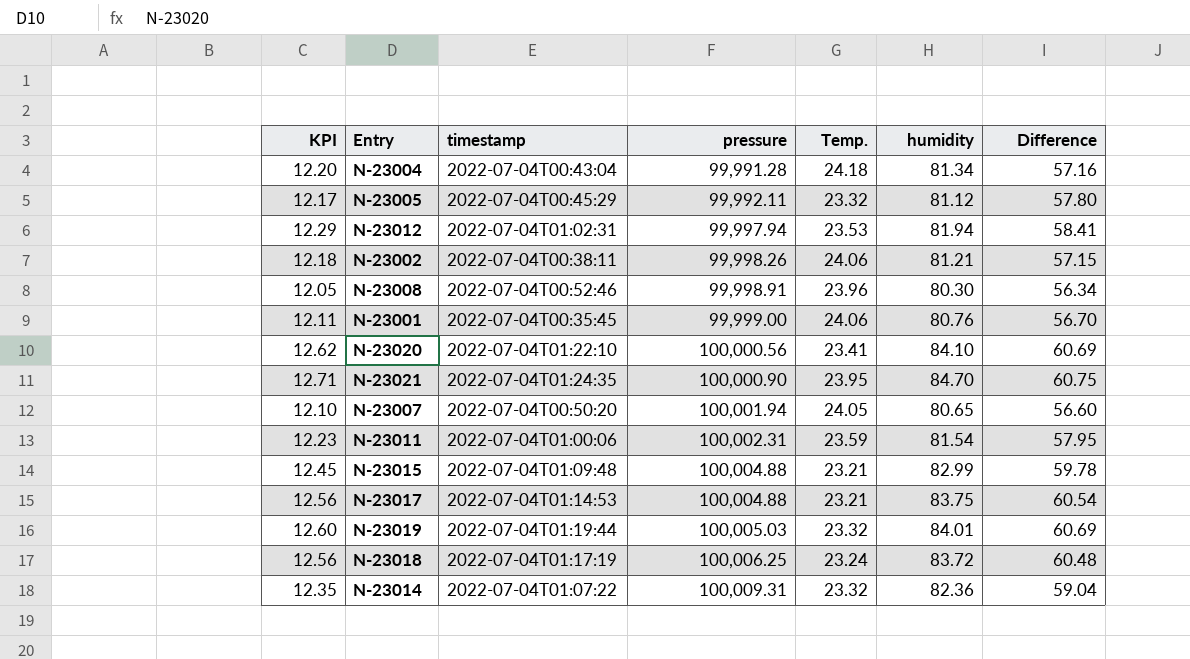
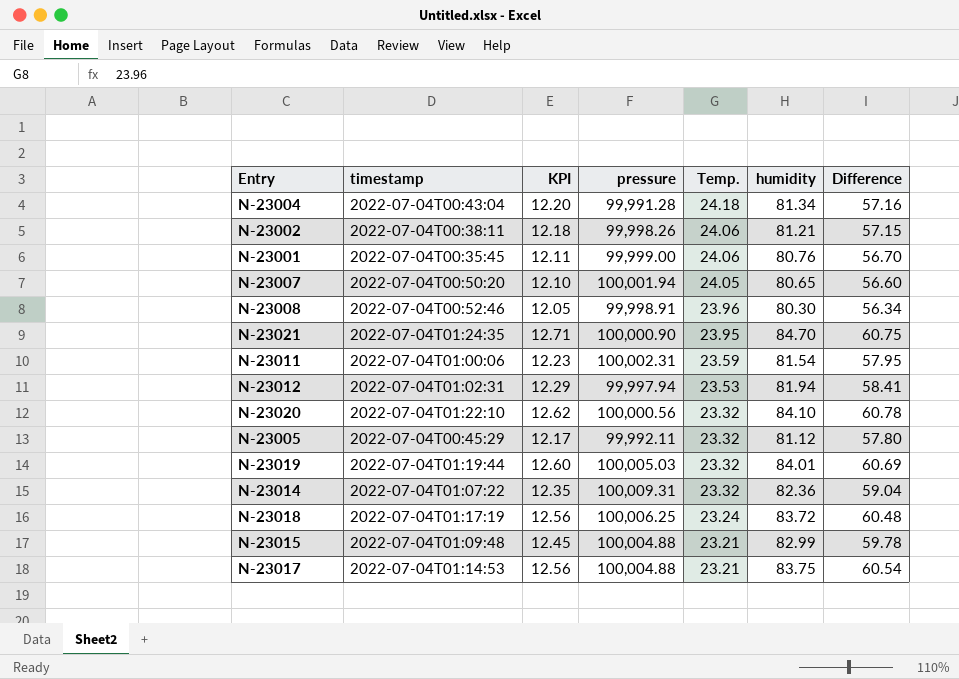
row order: pressure ascending -> Temp. descending
column KPI | position: 1 -> 3
N-23020 | Temp.: 23.41 -> 23.32
N-23020 | Difference: 60.69 -> 60.78

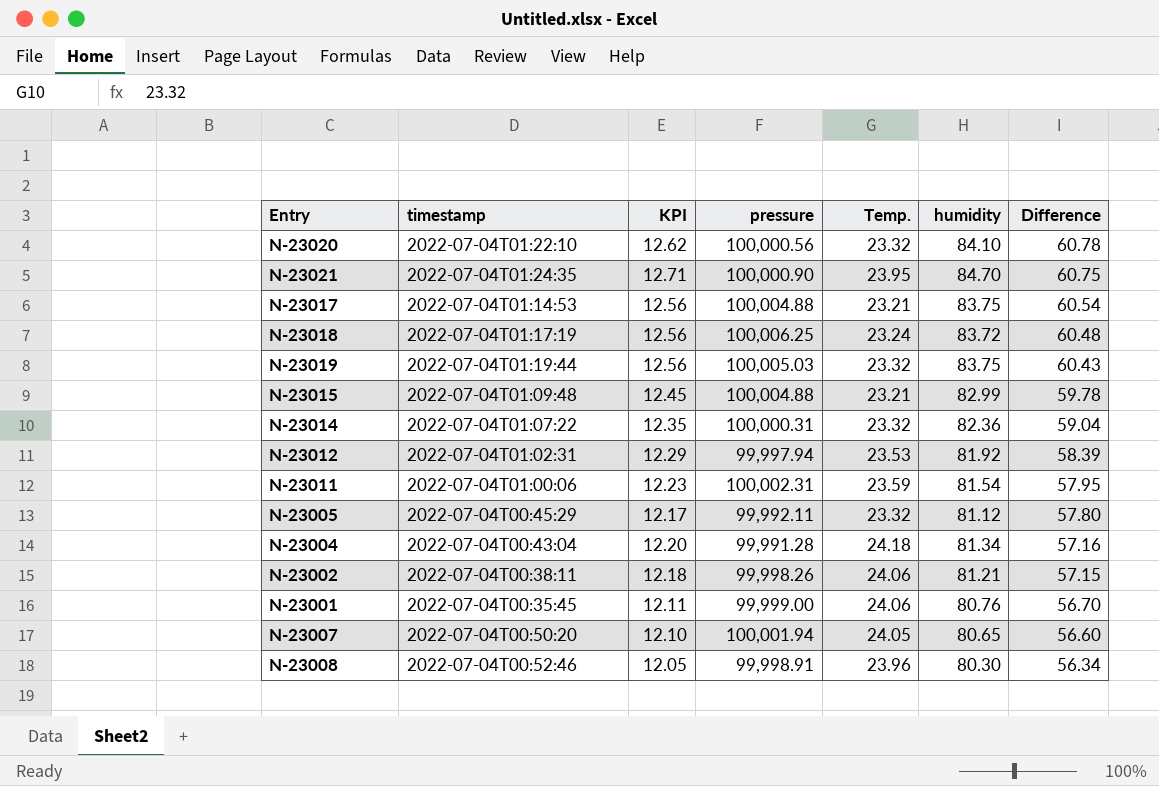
row order: Temp. descending -> Difference descending
N-23019 | KPI: 12.60 -> 12.56
N-23019 | humidity: 84.01 -> 83.75
N-23019 | Difference: 60.69 -> 60.43
N-23014 | pressure: 100,009.31 -> 100,000.31
N-23012 | humidity: 81.94 -> 81.92
N-23012 | Difference: 58.41 -> 58.39

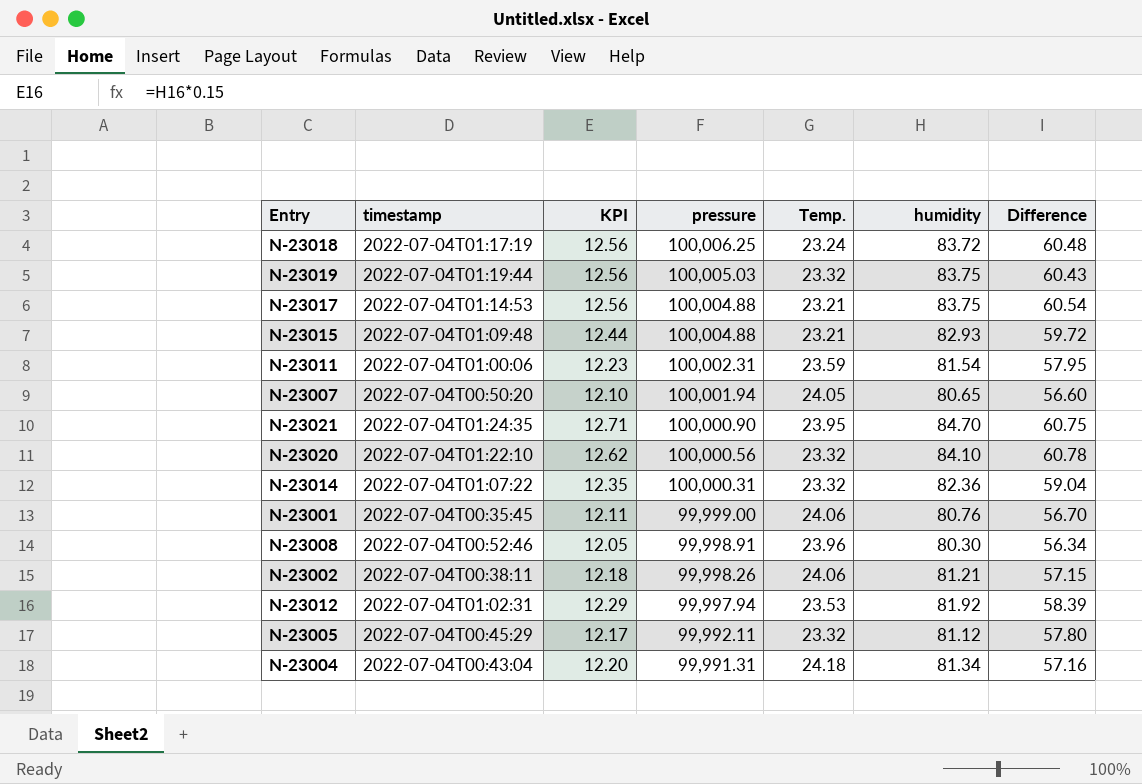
row order: Difference descending -> pressure descending
N-23015 | KPI: 12.45 -> 12.44
N-23015 | humidity: 82.99 -> 82.93
N-23015 | Difference: 59.78 -> 59.72
N-23004 | pressure: 99,991.28 -> 99,991.31

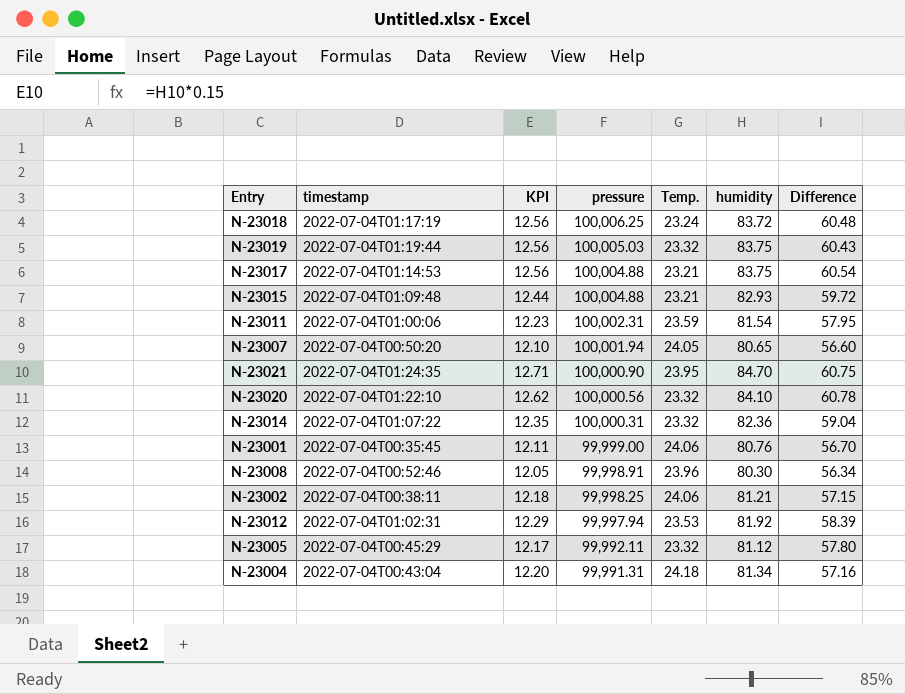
N-23002 | pressure: 99,998.26 -> 99,998.25

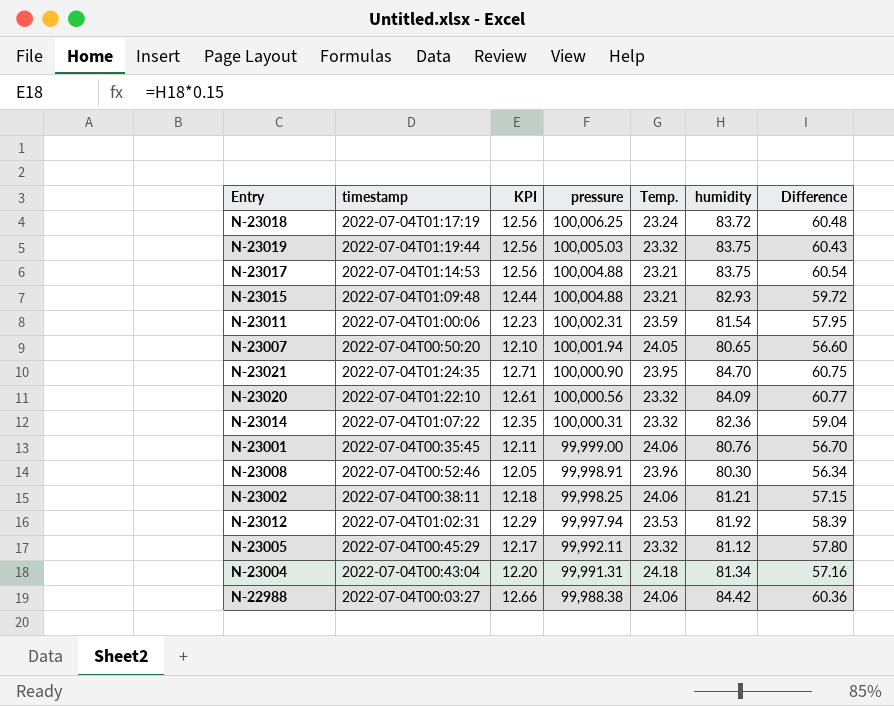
N-23020 | KPI: 12.62 -> 12.61
N-23020 | humidity: 84.10 -> 84.09
N-23020 | Difference: 60.78 -> 60.77
row N-22988: none -> 2022-07-04T00:03:27 | 12.66 | 99,988.38 | 24.06 | 84.42 | 60.36

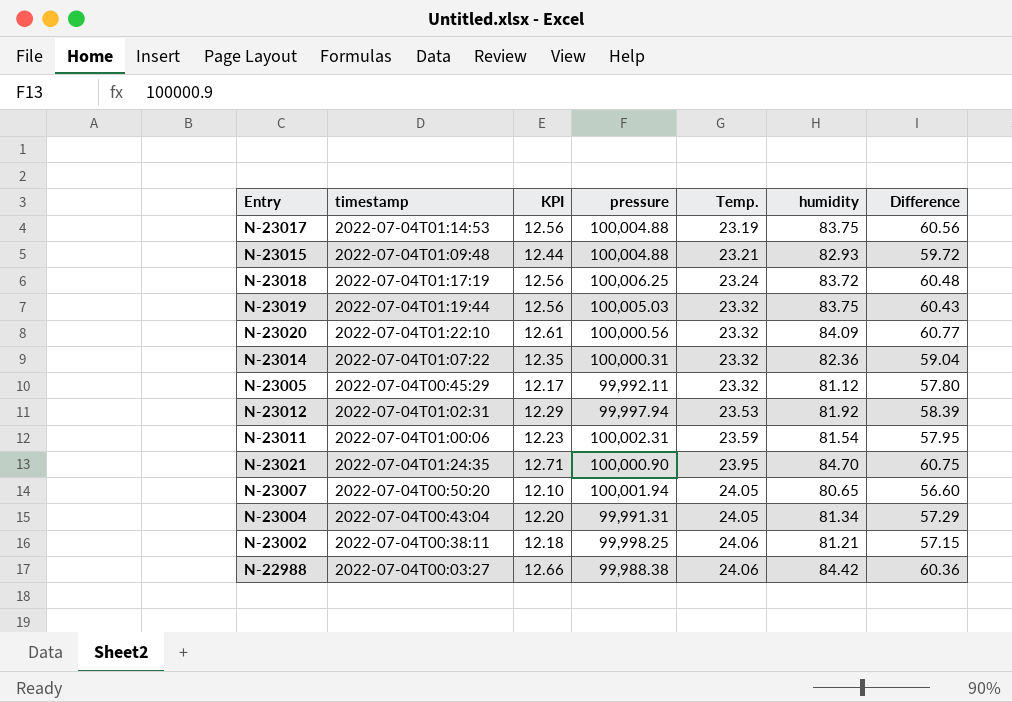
row order: pressure descending -> Temp. ascending
row N-23001: 2022-07-04T00:35:45 | 12.11 | 99,999.00 | 24.06 | 80.76 | 56.70 -> none
row N-23008: 2022-07-04T00:52:46 | 12.05 | 99,998.91 | 23.96 | 80.30 | 56.34 -> none
N-23017 | Temp.: 23.21 -> 23.19
N-23017 | Difference: 60.54 -> 60.56
N-23004 | Temp.: 24.18 -> 24.05
N-23004 | Difference: 57.16 -> 57.29

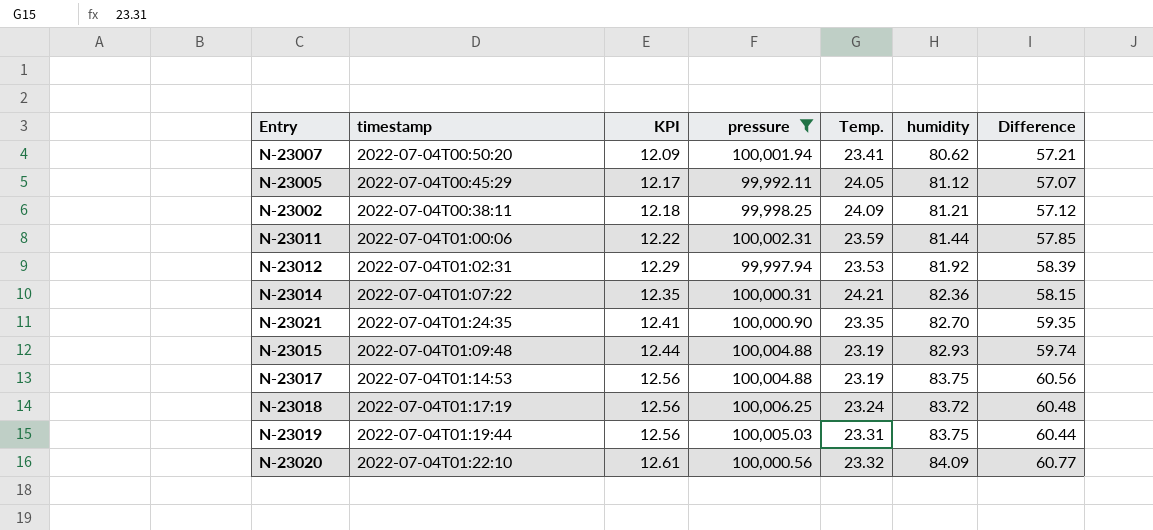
filter: none -> pressure >= 99,992.11
row order: Temp. ascending -> KPI ascending
N-23007 | KPI: 12.10 -> 12.09
N-23007 | Temp.: 24.05 -> 23.41
N-23007 | humidity: 80.65 -> 80.62
N-23007 | Difference: 56.60 -> 57.21
N-23005 | Temp.: 23.32 -> 24.05
N-23005 | Difference: 57.80 -> 57.07
N-23002 | Temp.: 24.06 -> 24.09
N-23002 | Difference: 57.15 -> 57.12
N-23011 | KPI: 12.23 -> 12.22
N-23011 | humidity: 81.54 -> 81.44
N-23011 | Difference: 57.95 -> 57.85
N-23014 | Temp.: 23.32 -> 24.21
N-23014 | Difference: 59.04 -> 58.15
N-23021 | KPI: 12.71 -> 12.41
N-23021 | Temp.: 23.95 -> 23.35
N-23021 | humidity: 84.70 -> 82.70
N-23021 | Difference: 60.75 -> 59.35
N-23015 | Temp.: 23.21 -> 23.19
N-23015 | Difference: 59.72 -> 59.74
N-23019 | Temp.: 23.32 -> 23.31
N-23019 | Difference: 60.43 -> 60.44

